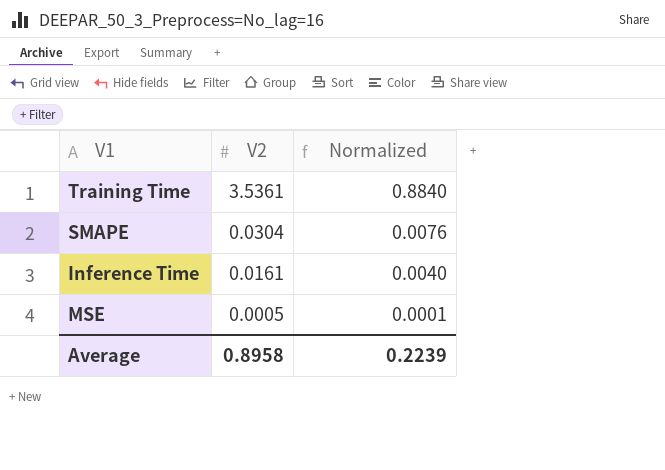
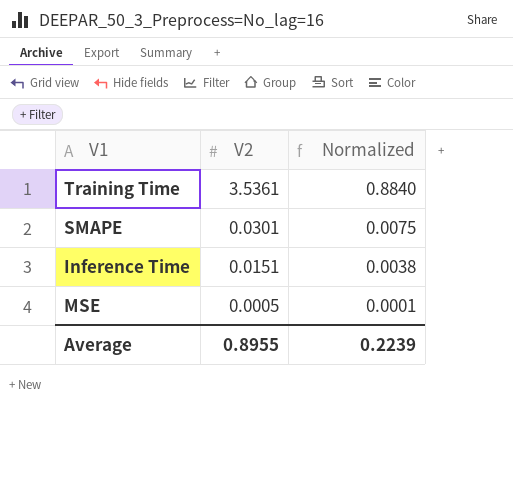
SMAPE | V2: 0.0304 -> 0.0301
SMAPE | Normalized: 0.0076 -> 0.0075
Inference Time | V2: 0.0161 -> 0.0151
Inference Time | Normalized: 0.0040 -> 0.0038
Average | V2: 0.8958 -> 0.8955

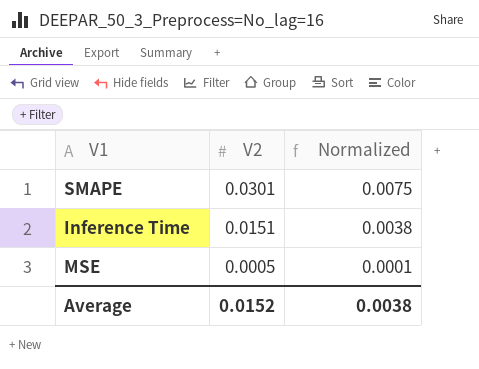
row Training Time: 3.5361 | 0.8840 -> none
Average | V2: 0.8955 -> 0.0152
Average | Normalized: 0.2239 -> 0.0038

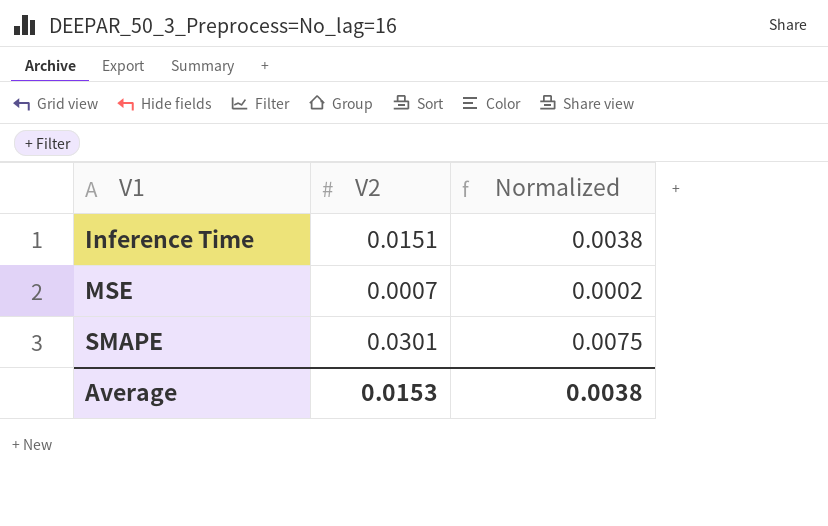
row order: V2 descending -> V1 ascending
MSE | V2: 0.0005 -> 0.0007
MSE | Normalized: 0.0001 -> 0.0002
Average | V2: 0.0152 -> 0.0153

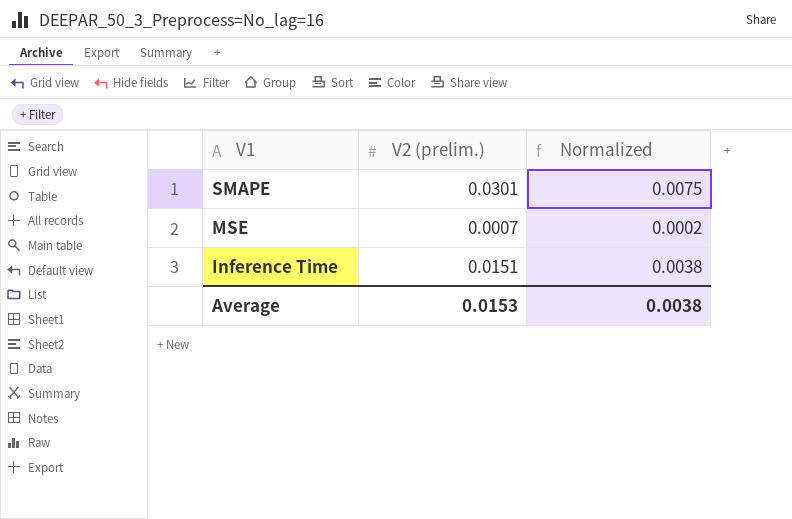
row order: V1 ascending -> V1 descending
column name: V2 -> V2 (prelim.)

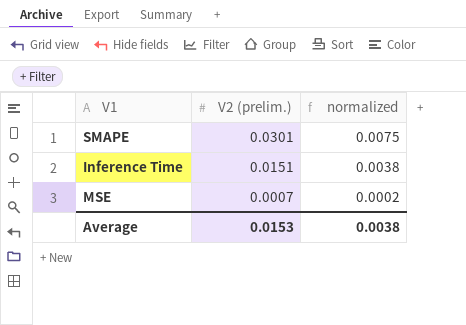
row order: V1 descending -> V2 (prelim.) descending
column name: Normalized -> normalized

